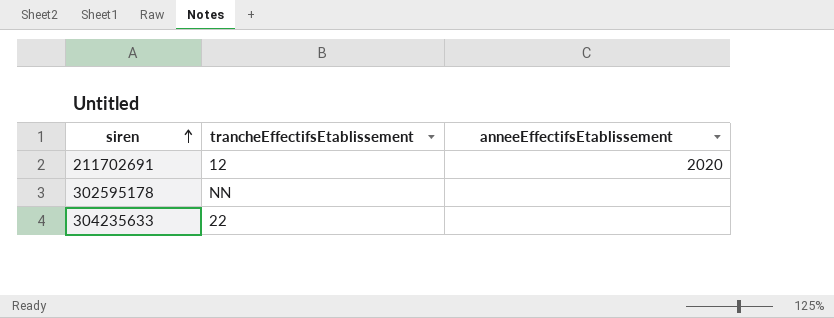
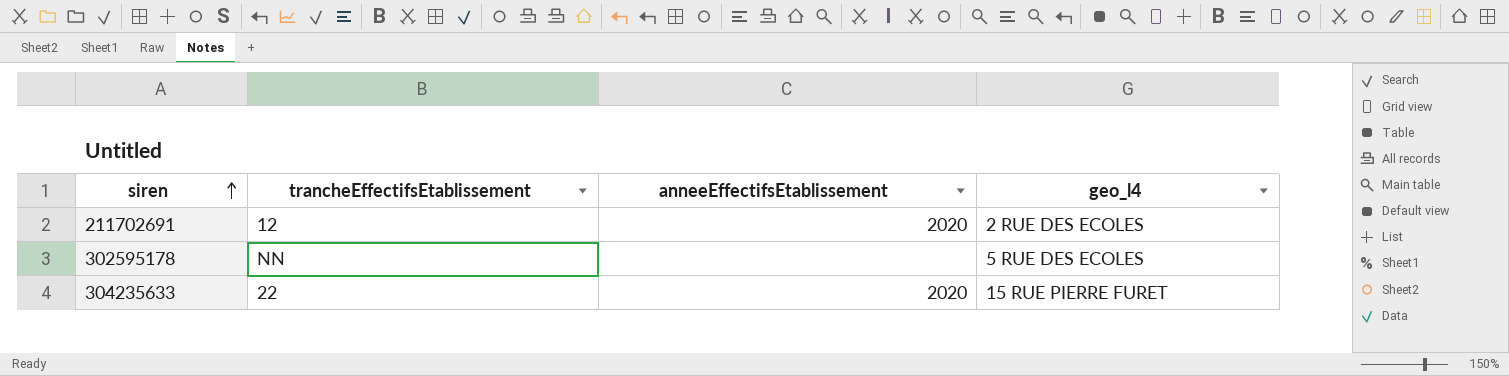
column geo_l4 | position: none -> 4
304235633 | anneeEffectifsEtablissement: none -> 2020

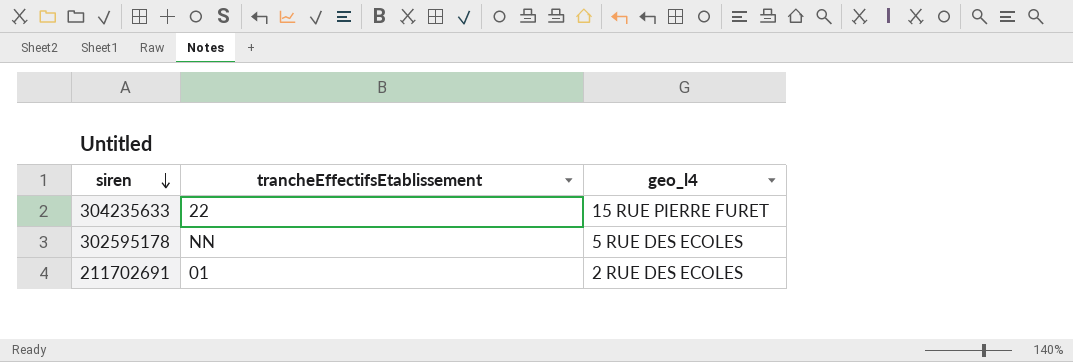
row order: siren ascending -> siren descending
column anneeEffectifsEtablissement | position: 3 -> none
211702691 | trancheEffectifsEtablissement: 12 -> 01

